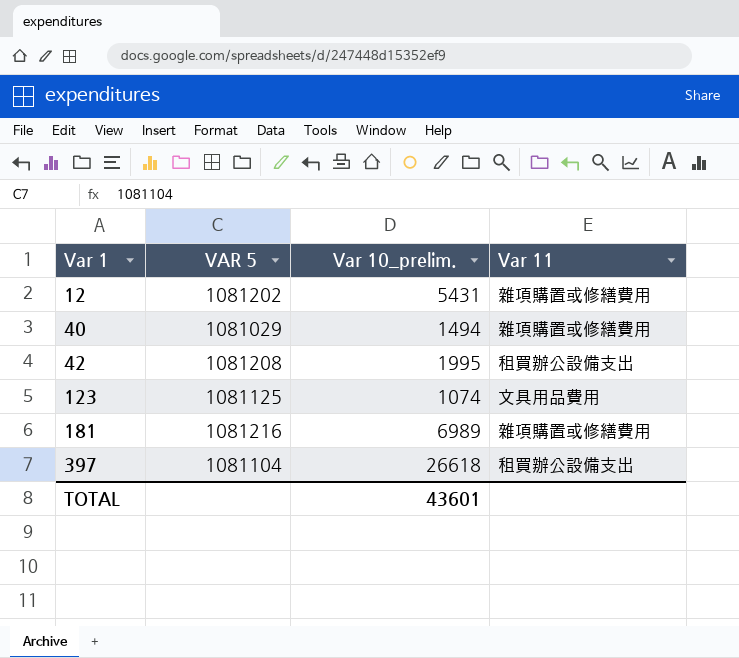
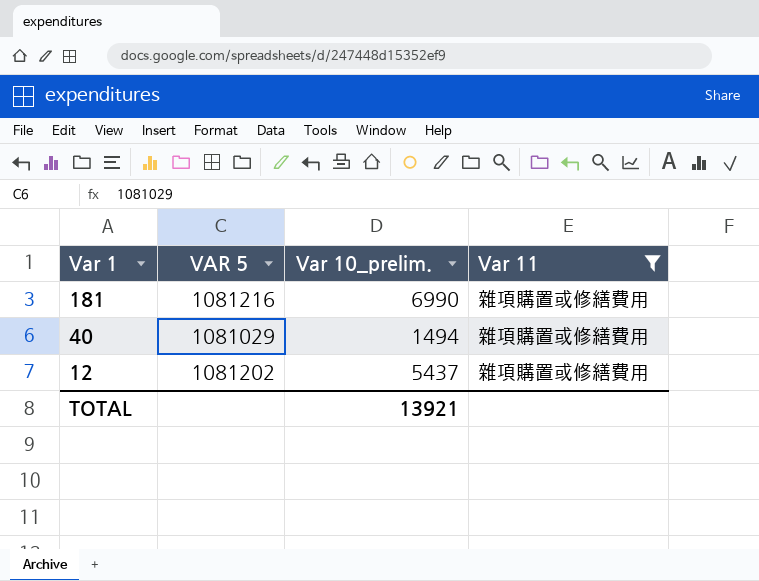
filter: none -> Var 11 = 雜項購置或修繕費用
row order: Var 1 ascending -> Var 1 descending
181 | Var 10_prelim.: 6989 -> 6990
12 | Var 10_prelim.: 5431 -> 5437
TOTAL | Var 10_prelim.: 43601 -> 13921

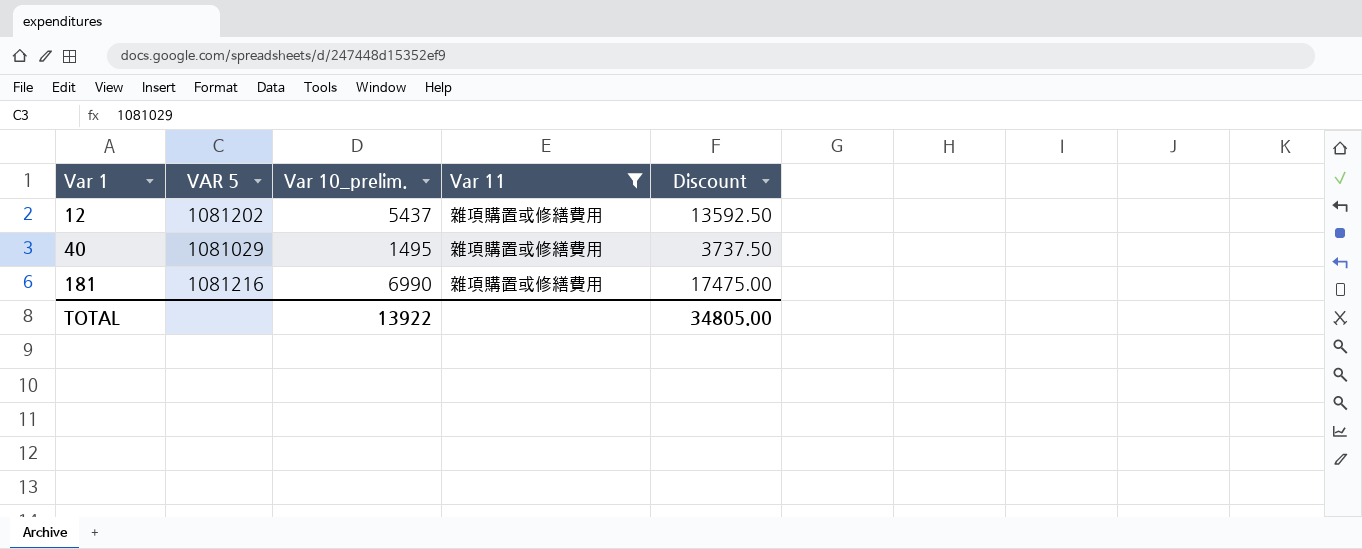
row order: Var 1 descending -> Var 1 ascending
column Discount | formula: none -> [Var 10_prelim.] * 2.5
40 | Var 10_prelim.: 1494 -> 1495
TOTAL | Var 10_prelim.: 13921 -> 13922

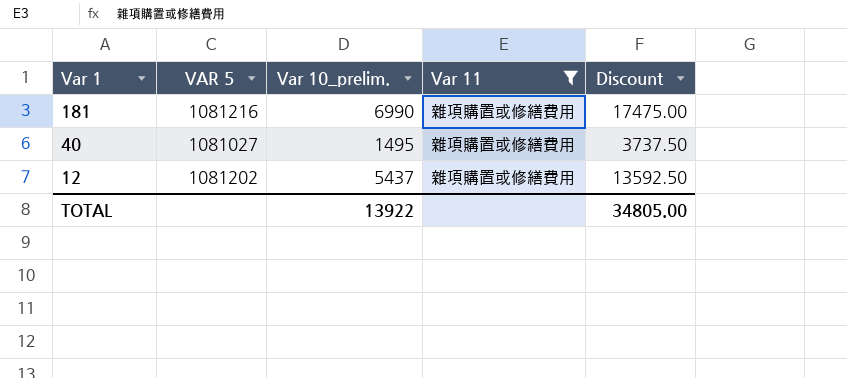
row order: Var 1 ascending -> Var 1 descending
40 | VAR 5: 1081029 -> 1081027

